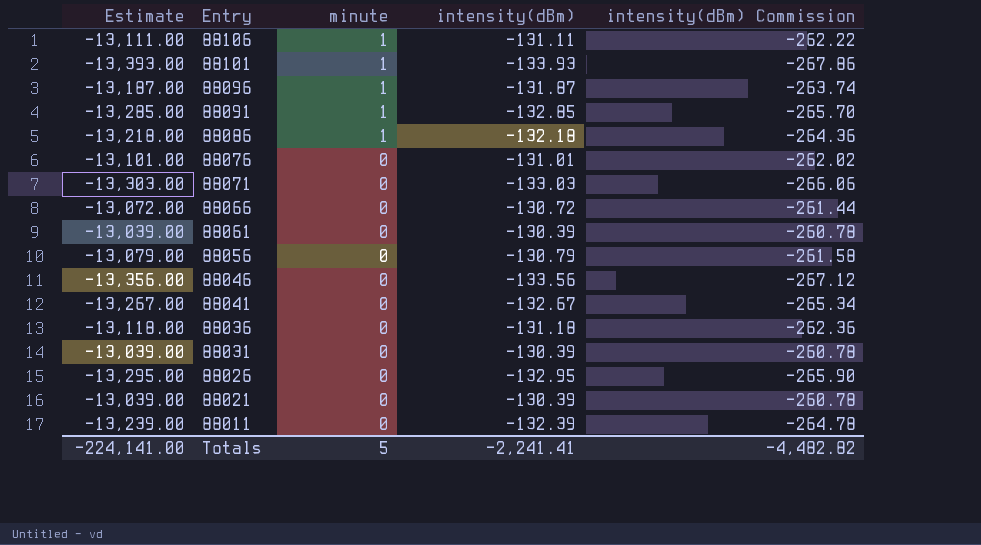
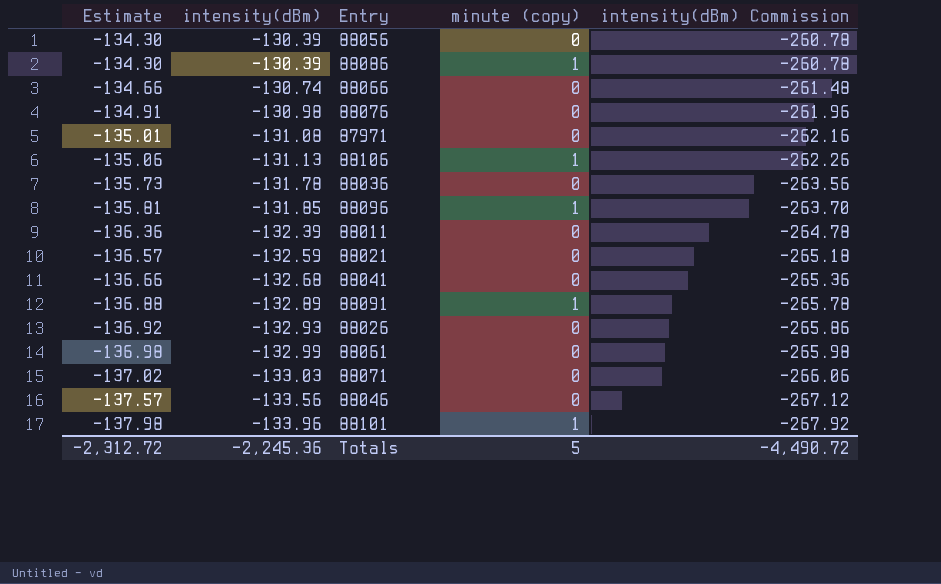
row order: Entry descending -> Estimate descending
column Estimate | formula: [intensity(dBm)] * 100 -> [intensity(dBm)] * 1.03
column intensity(dBm) | position: 4 -> 2
column name: minute -> minute (copy)
row 88031: -13,039.00 | 0 | -130.39 | -260.78 -> none
88056 | intensity(dBm): -130.79 -> -130.39
88056 | intensity(dBm) Commission: -261.58 -> -260.78
88086 | intensity(dBm): -132.18 -> -130.39
88086 | intensity(dBm) Commission: -264.36 -> -260.78
88066 | intensity(dBm): -130.72 -> -130.74
88066 | intensity(dBm) Commission: -261.44 -> -261.48
88076 | intensity(dBm): -131.01 -> -130.98
88076 | intensity(dBm) Commission: -262.02 -> -261.96
row 87971: none -> -135.01 | -131.08 | 0 | -262.16
88106 | intensity(dBm): -131.11 -> -131.13
88106 | intensity(dBm) Commission: -262.22 -> -262.26
88036 | intensity(dBm): -131.18 -> -131.78
88036 | intensity(dBm) Commission: -262.36 -> -263.56
88096 | intensity(dBm): -131.87 -> -131.85
88096 | intensity(dBm) Commission: -263.74 -> -263.70
88021 | intensity(dBm): -130.39 -> -132.59
88021 | intensity(dBm) Commission: -260.78 -> -265.18
88041 | intensity(dBm): -132.67 -> -132.68
88041 | intensity(dBm) Commission: -265.34 -> -265.36
88091 | intensity(dBm): -132.85 -> -132.89
88091 | intensity(dBm) Commission: -265.70 -> -265.78
88026 | intensity(dBm): -132.95 -> -132.93
88026 | intensity(dBm) Commission: -265.90 -> -265.86
88061 | intensity(dBm): -130.39 -> -132.99
88061 | intensity(dBm) Commission: -260.78 -> -265.98
88101 | intensity(dBm): -133.93 -> -133.96
88101 | intensity(dBm) Commission: -267.86 -> -267.92
Totals | Estimate: -224,141.00 -> -2,312.72
Totals | intensity(dBm): -2,241.41 -> -2,245.36
Totals | intensity(dBm) Commission: -4,482.82 -> -4,490.72

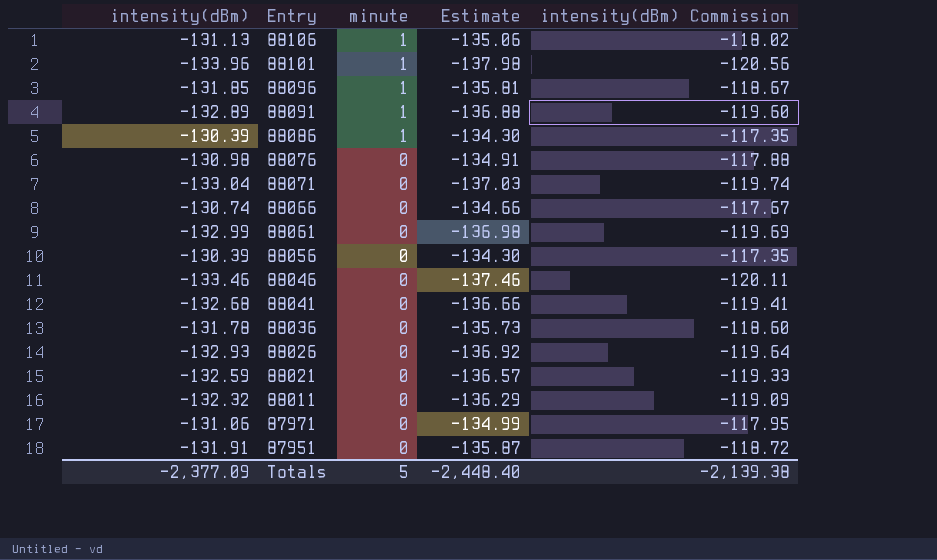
row order: Estimate descending -> Entry descending
column name: minute (copy) -> minute
column Estimate | position: 1 -> 4
column intensity(dBm) Commission | formula: [intensity(dBm)] * 2 -> [intensity(dBm)] * 0.9
88071 | intensity(dBm): -133.03 -> -133.04
88071 | Estimate: -137.02 -> -137.03
88046 | intensity(dBm): -133.56 -> -133.46
88046 | Estimate: -137.57 -> -137.46
88011 | intensity(dBm): -132.39 -> -132.32
88011 | Estimate: -136.36 -> -136.29
87971 | intensity(dBm): -131.08 -> -131.06
87971 | Estimate: -135.01 -> -134.99
row 87951: none -> -131.91 | 0 | -135.87 | -118.72
Totals | intensity(dBm): -2,245.36 -> -2,377.09
Totals | Estimate: -2,312.72 -> -2,448.40
Totals | intensity(dBm) Commission: -4,490.72 -> -2,139.38

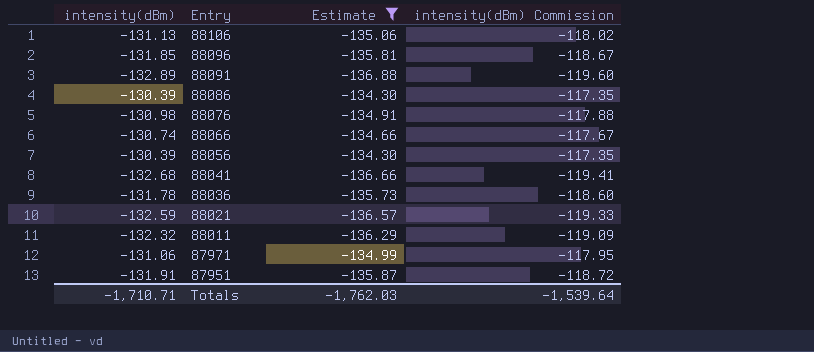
filter: none -> Estimate >= -136.88
column minute | position: 3 -> none
Totals | intensity(dBm): -2,377.09 -> -1,710.71
Totals | Estimate: -2,448.40 -> -1,762.03
Totals | intensity(dBm) Commission: -2,139.38 -> -1,539.64

